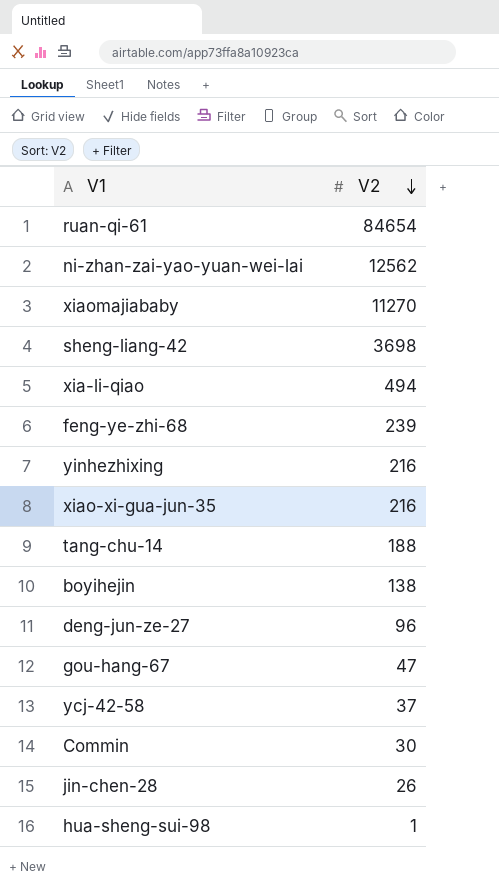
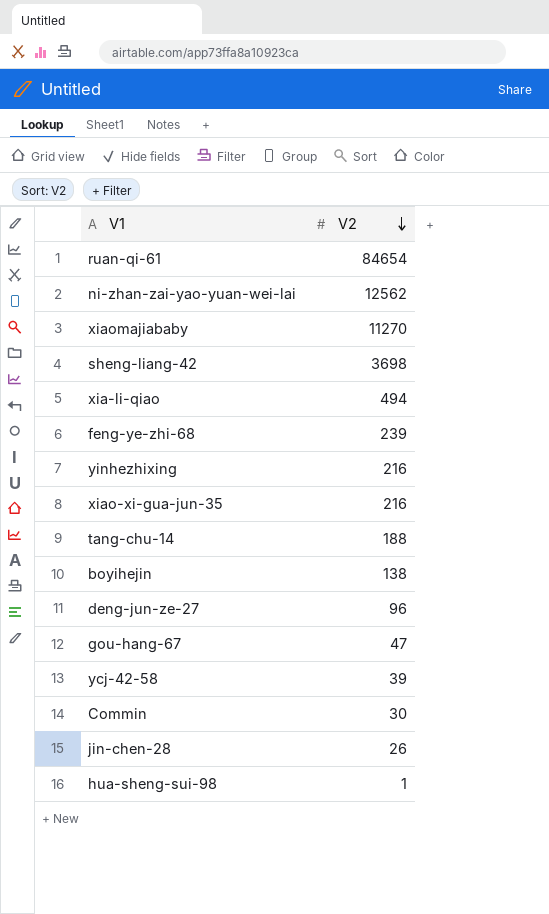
ycj-42-58 | V2: 37 -> 39

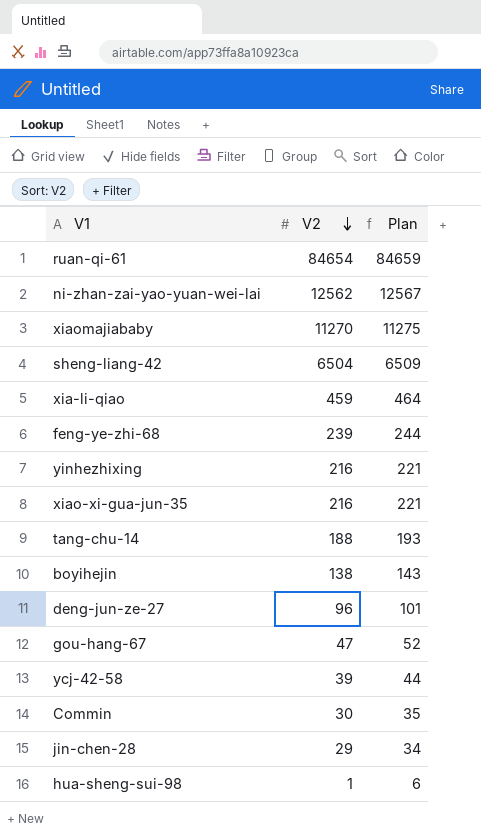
column Plan | formula: none -> [V2] + 5
sheng-liang-42 | V2: 3698 -> 6504
xia-li-qiao | V2: 494 -> 459
jin-chen-28 | V2: 26 -> 29

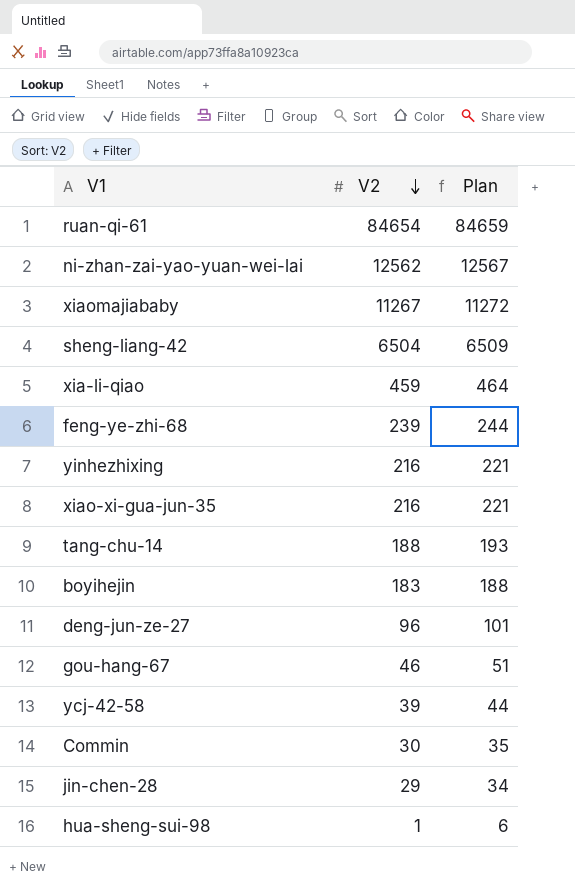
xiaomajiababy | V2: 11270 -> 11267
xiaomajiababy | Plan: 11275 -> 11272
boyihejin | V2: 138 -> 183
boyihejin | Plan: 143 -> 188
gou-hang-67 | V2: 47 -> 46
gou-hang-67 | Plan: 52 -> 51

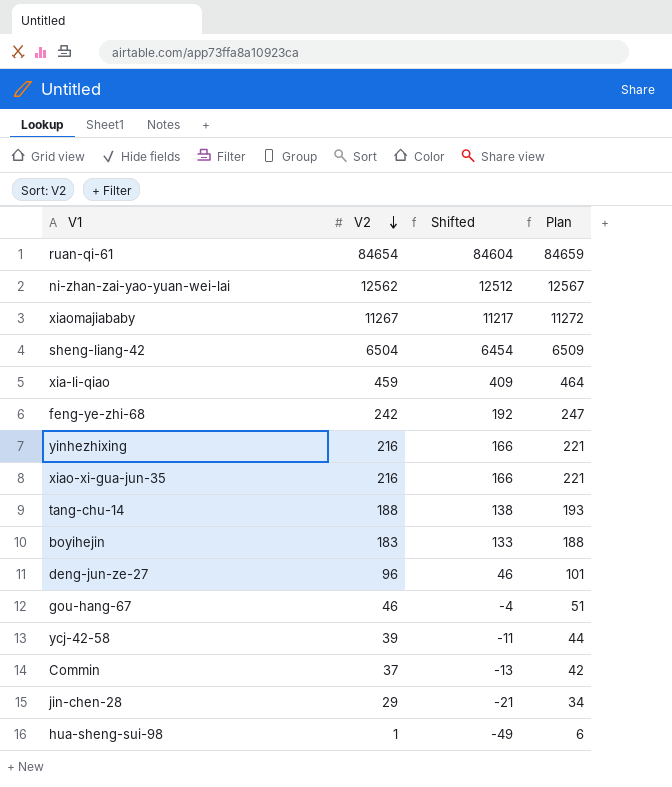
column Shifted | formula: none -> [V2] - 50
feng-ye-zhi-68 | V2: 239 -> 242
feng-ye-zhi-68 | Plan: 244 -> 247
Commin | V2: 30 -> 37
Commin | Plan: 35 -> 42

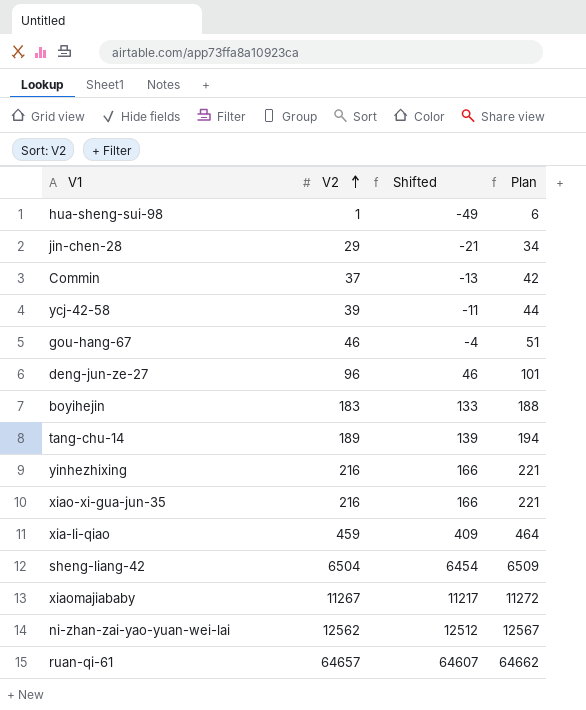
row order: V2 descending -> V2 ascending
row feng-ye-zhi-68: 242 | 192 | 247 -> none
tang-chu-14 | V2: 188 -> 189
tang-chu-14 | Shifted: 138 -> 139
tang-chu-14 | Plan: 193 -> 194
ruan-qi-61 | V2: 84654 -> 64657
ruan-qi-61 | Shifted: 84604 -> 64607
ruan-qi-61 | Plan: 84659 -> 64662

